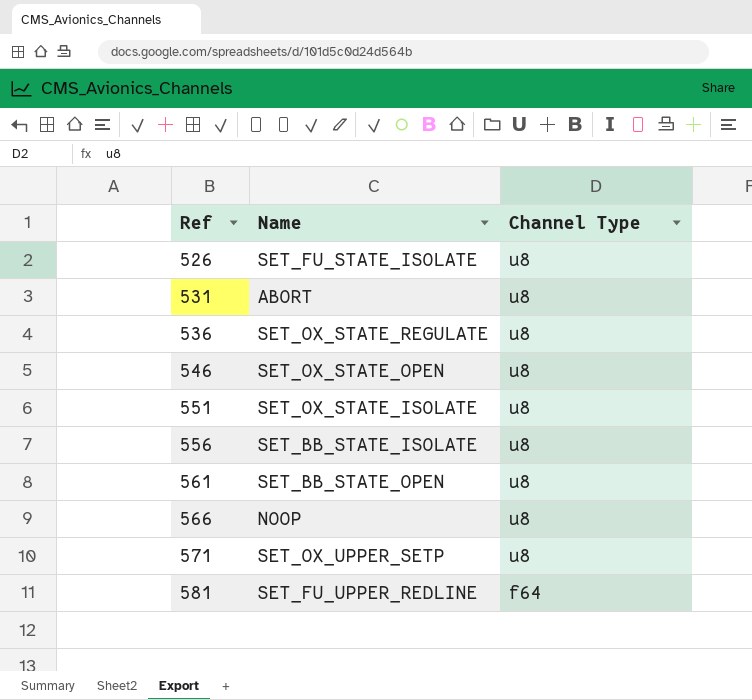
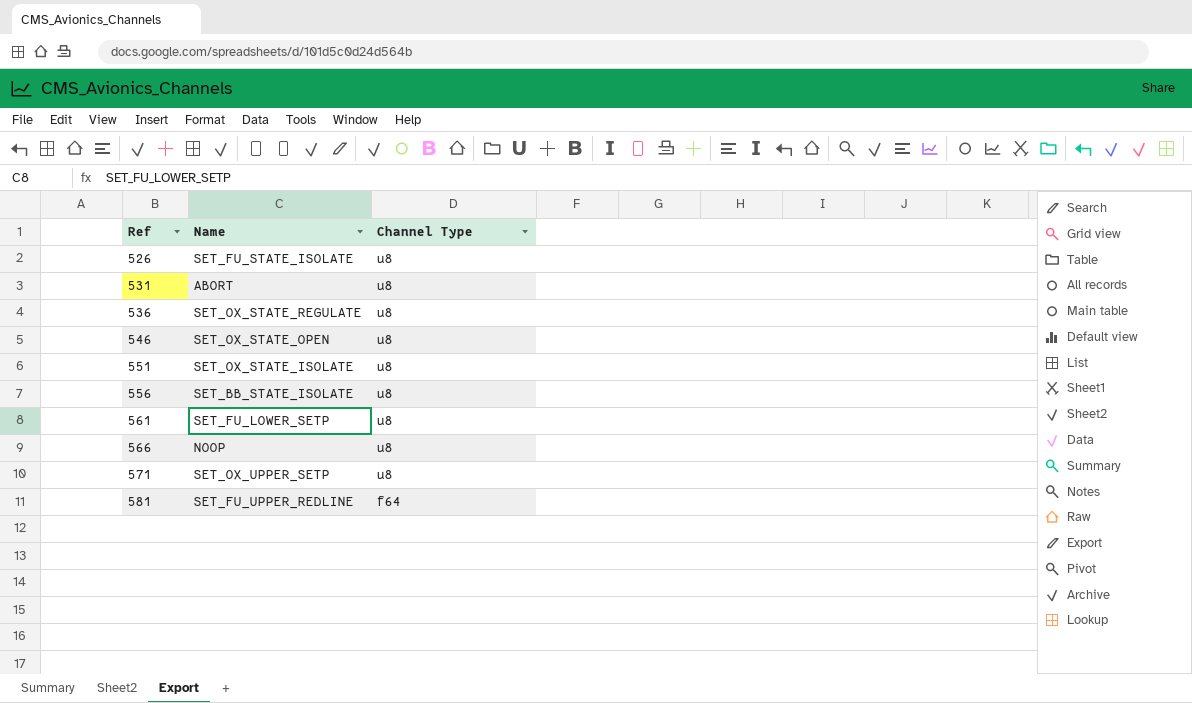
561 | Name: SET_BB_STATE_OPEN -> SET_FU_LOWER_SETP

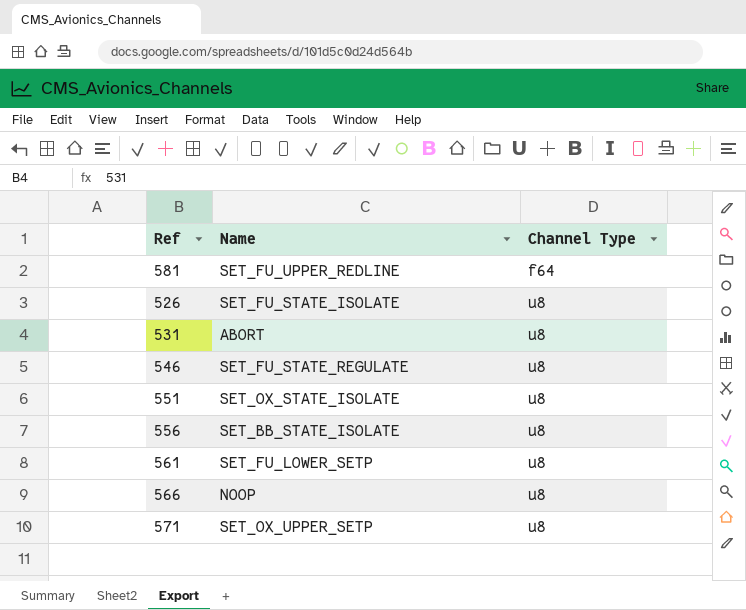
row order: Ref ascending -> Channel Type ascending
row 536: SET_OX_STATE_REGULATE | u8 -> none
546 | Name: SET_OX_STATE_OPEN -> SET_FU_STATE_REGULATE

